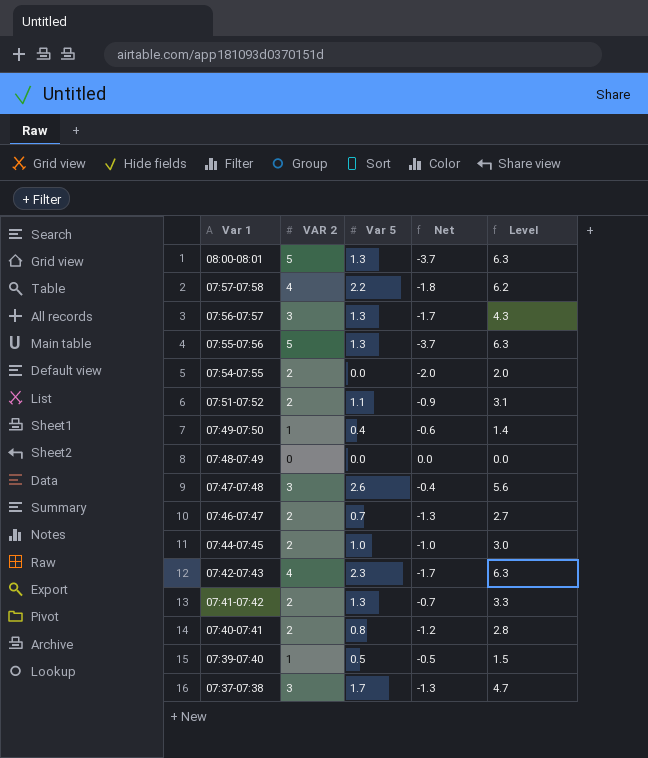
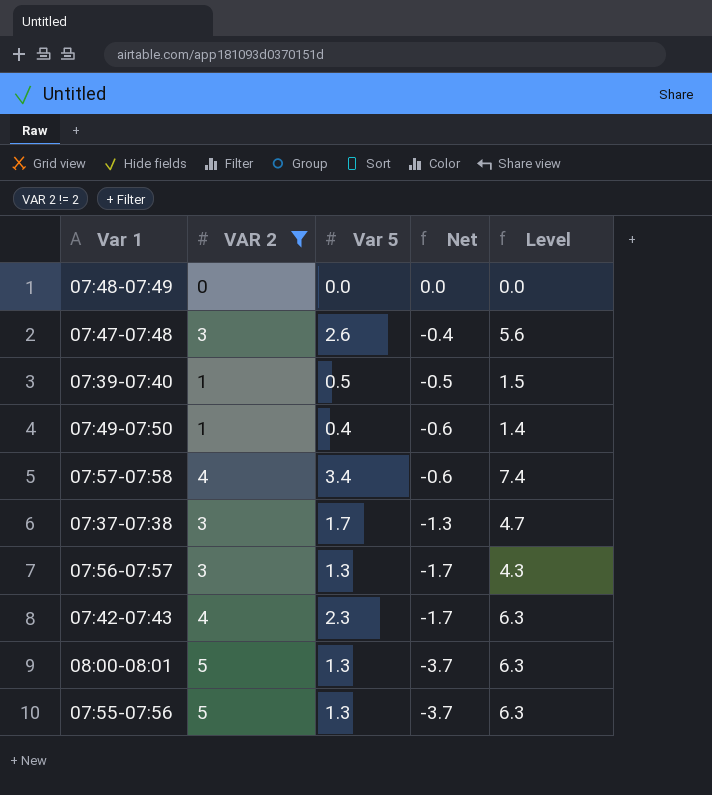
filter: none -> VAR 2 != 2
row order: Var 1 descending -> Net descending
07:57-07:58 | Var 5: 2.2 -> 3.4
07:57-07:58 | Net: -1.8 -> -0.6
07:57-07:58 | Level: 6.2 -> 7.4

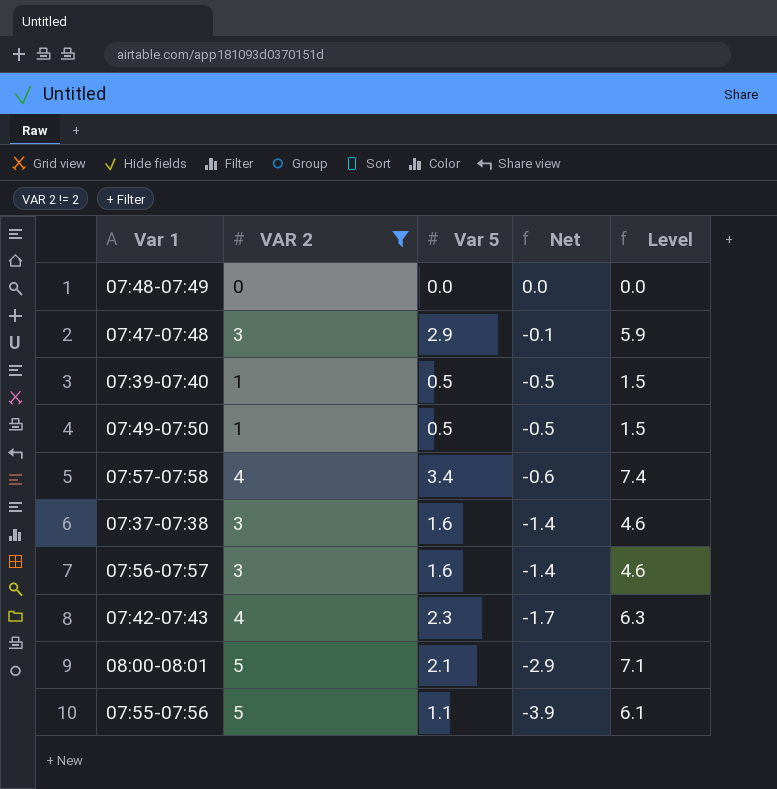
07:47-07:48 | Var 5: 2.6 -> 2.9
07:47-07:48 | Net: -0.4 -> -0.1
07:47-07:48 | Level: 5.6 -> 5.9
07:49-07:50 | Var 5: 0.4 -> 0.5
07:49-07:50 | Net: -0.6 -> -0.5
07:49-07:50 | Level: 1.4 -> 1.5
07:37-07:38 | Var 5: 1.7 -> 1.6
07:37-07:38 | Net: -1.3 -> -1.4
07:37-07:38 | Level: 4.7 -> 4.6
07:56-07:57 | Var 5: 1.3 -> 1.6
07:56-07:57 | Net: -1.7 -> -1.4
07:56-07:57 | Level: 4.3 -> 4.6
08:00-08:01 | Var 5: 1.3 -> 2.1
08:00-08:01 | Net: -3.7 -> -2.9
08:00-08:01 | Level: 6.3 -> 7.1
07:55-07:56 | Var 5: 1.3 -> 1.1
07:55-07:56 | Net: -3.7 -> -3.9
07:55-07:56 | Level: 6.3 -> 6.1

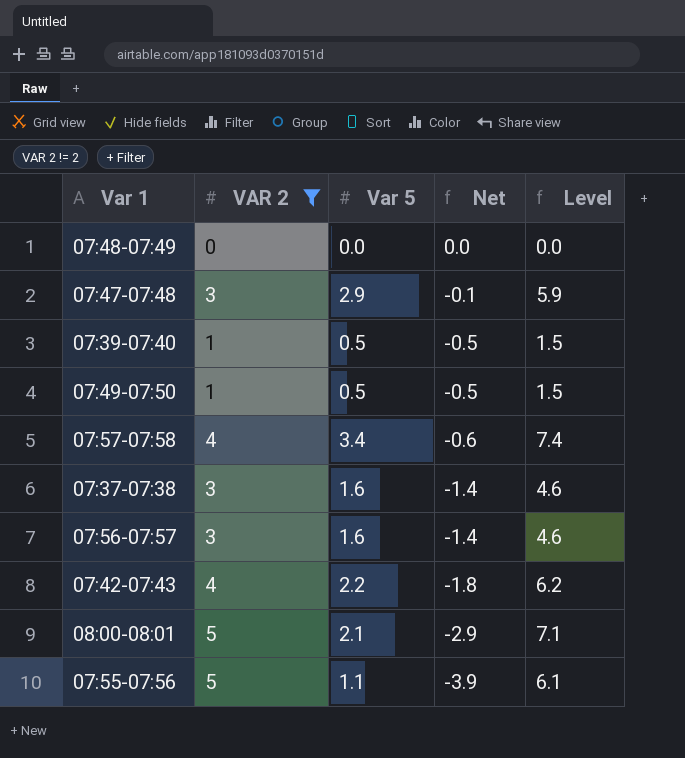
07:42-07:43 | Var 5: 2.3 -> 2.2
07:42-07:43 | Net: -1.7 -> -1.8
07:42-07:43 | Level: 6.3 -> 6.2

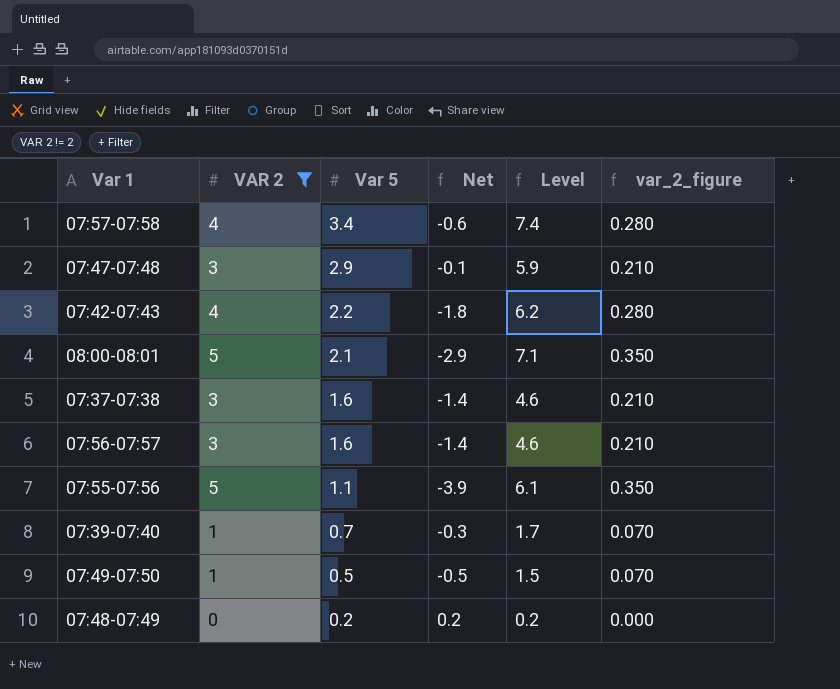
row order: Net descending -> Var 5 descending
column var_2_figure | formula: none -> [VAR 2] * 0.07
07:39-07:40 | Var 5: 0.5 -> 0.7
07:39-07:40 | Net: -0.5 -> -0.3
07:39-07:40 | Level: 1.5 -> 1.7
07:48-07:49 | Var 5: 0.0 -> 0.2
07:48-07:49 | Net: 0.0 -> 0.2
07:48-07:49 | Level: 0.0 -> 0.2

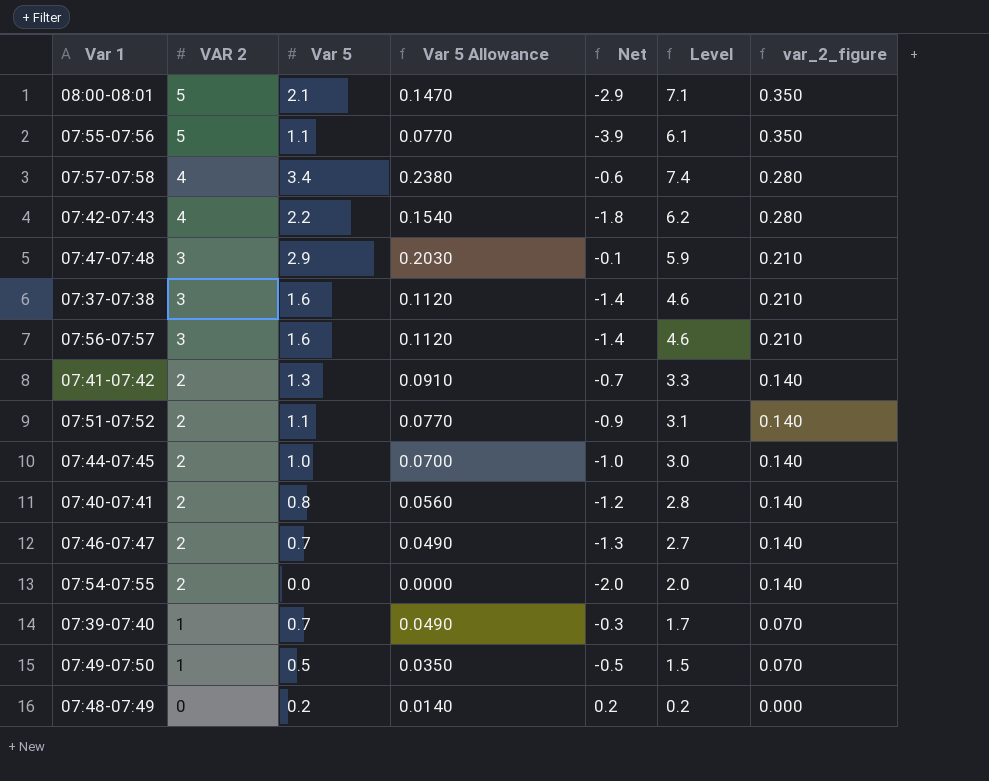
filter: VAR 2 != 2 -> none
row order: Var 5 descending -> VAR 2 descending
column Var 5 Allowance | formula: none -> [Var 5] * 0.07

